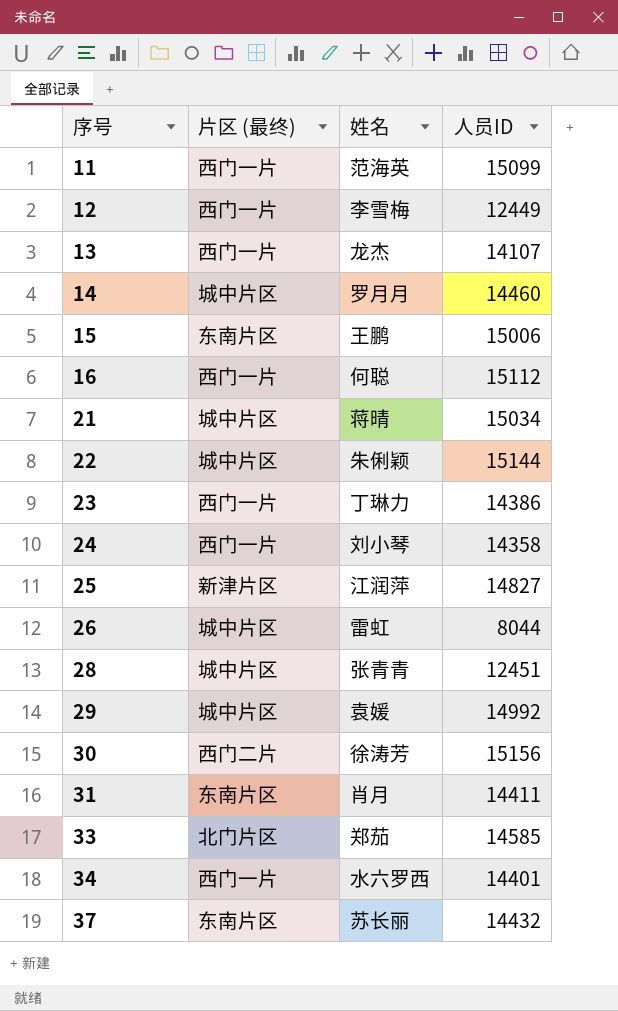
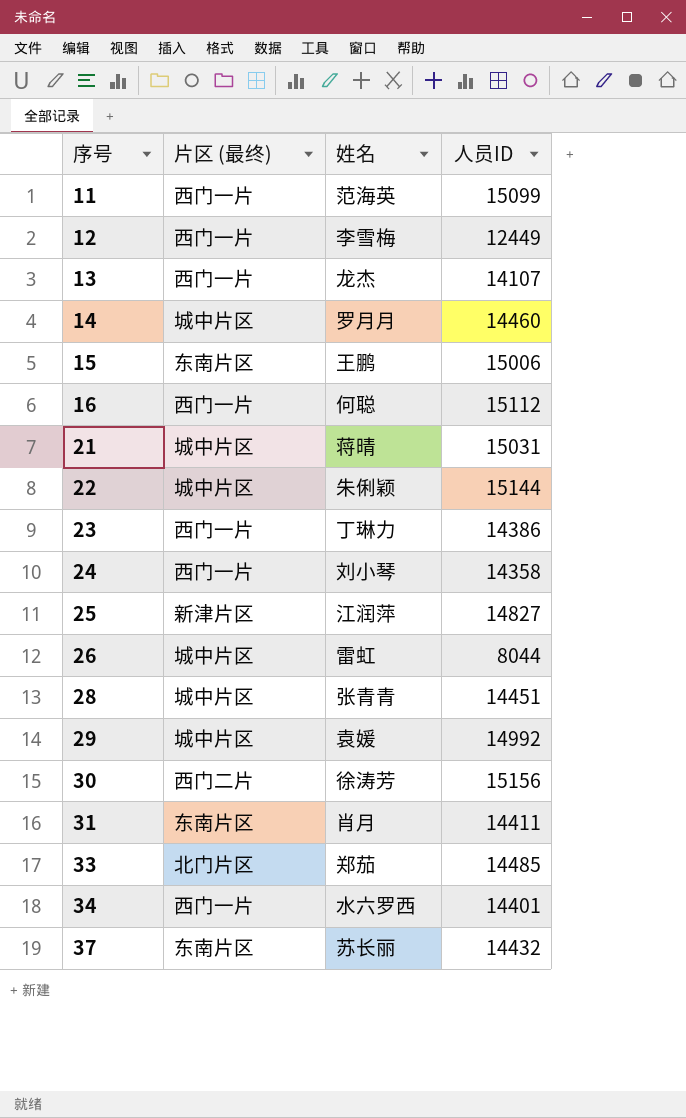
21 | 人员ID: 15034 -> 15031
28 | 人员ID: 12451 -> 14451
33 | 人员ID: 14585 -> 14485

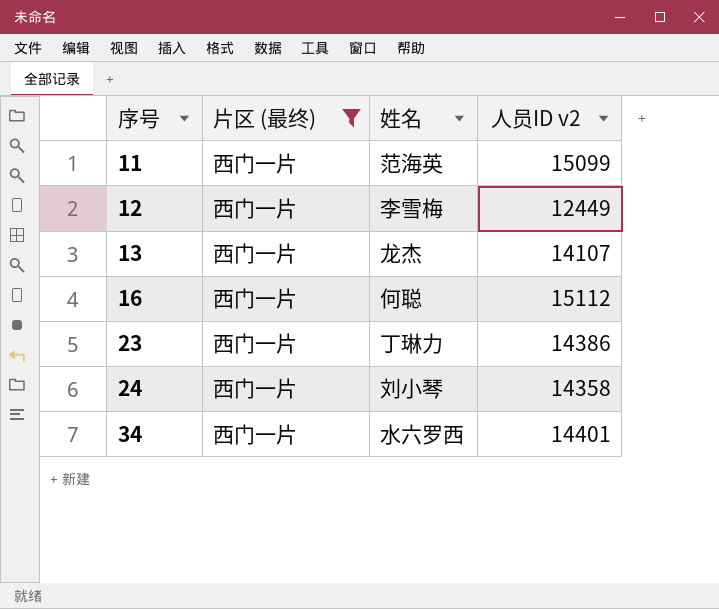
filter: none -> 片区 (最终) = 西门一片
column name: 人员ID -> 人员ID v2

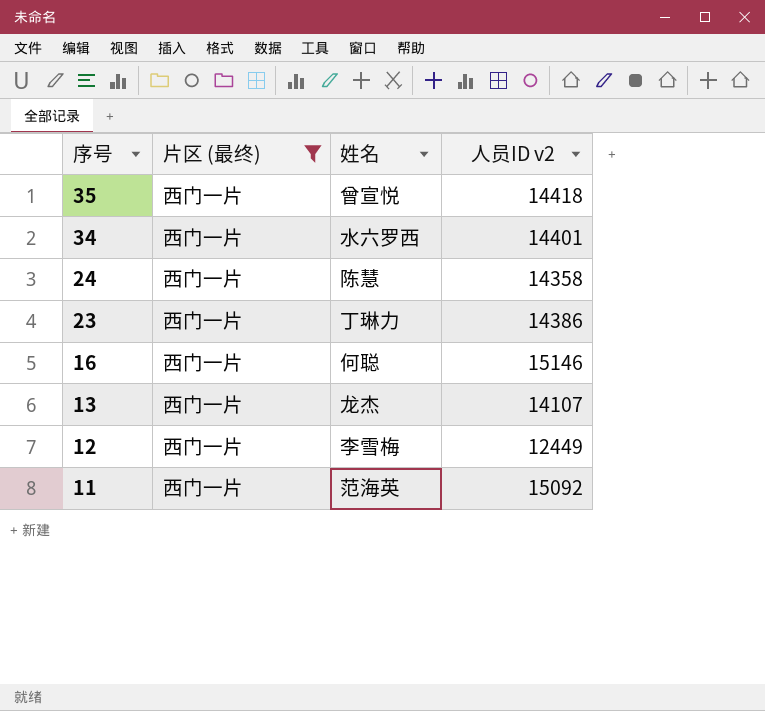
row order: 序号 ascending -> 序号 descending
row 35: none -> 西门一片 | 曾宣悦 | 14418
24 | 姓名: 刘小琴 -> 陈慧
16 | 人员ID v2: 15112 -> 15146
11 | 人员ID v2: 15099 -> 15092

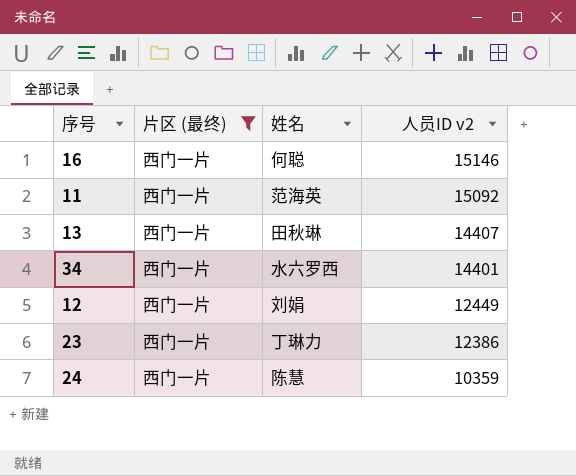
row order: 序号 descending -> 人员ID v2 descending
row 35: 西门一片 | 曾宣悦 | 14418 -> none
13 | 姓名: 龙杰 -> 田秋琳
13 | 人员ID v2: 14107 -> 14407
12 | 姓名: 李雪梅 -> 刘娟
23 | 人员ID v2: 14386 -> 12386
24 | 人员ID v2: 14358 -> 10359

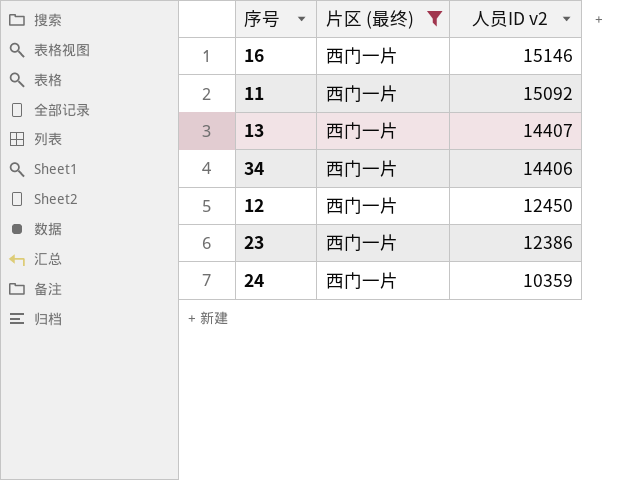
column 姓名 | position: 3 -> none
34 | 人员ID v2: 14401 -> 14406
12 | 人员ID v2: 12449 -> 12450

